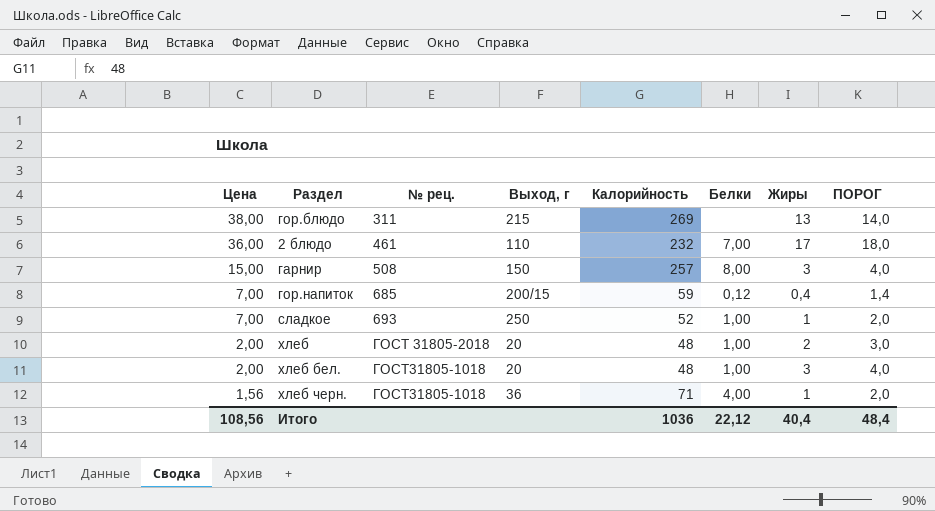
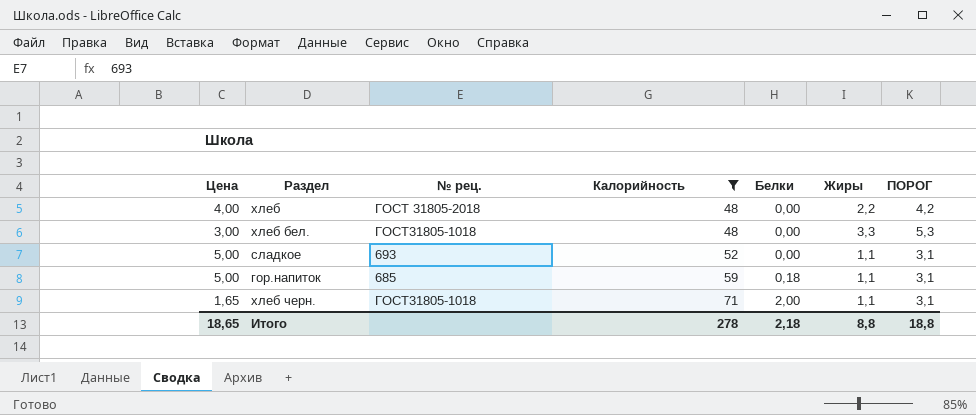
filter: none -> Калорийность <= 71
row order: Цена descending -> Калорийность ascending
column Выход, г | position: 4 -> none
column ПОРОГ | formula: [Жиры] + 1 -> [Жиры] + 2
хлеб | Цена: 2,00 -> 4,00
хлеб | Белки: 1,00 -> 0,00
хлеб | Жиры: 2 -> 2,2
хлеб бел. | Цена: 2,00 -> 3,00
хлеб бел. | Белки: 1,00 -> 0,00
хлеб бел. | Жиры: 3 -> 3,3
сладкое | Цена: 7,00 -> 5,00
сладкое | Белки: 1,00 -> 0,00
сладкое | Жиры: 1 -> 1,1
гор.напиток | Цена: 7,00 -> 5,00
гор.напиток | Белки: 0,12 -> 0,18
гор.напиток | Жиры: 0,4 -> 1,1
хлеб черн. | Цена: 1,56 -> 1,65
хлеб черн. | Белки: 4,00 -> 2,00
хлеб черн. | Жиры: 1 -> 1,1
Итого | Цена: 108,56 -> 18,65
Итого | Калорийность: 1036 -> 278
Итого | Белки: 22,12 -> 2,18
Итого | Жиры: 40,4 -> 8,8
Итого | ПОРОГ: 48,4 -> 18,8

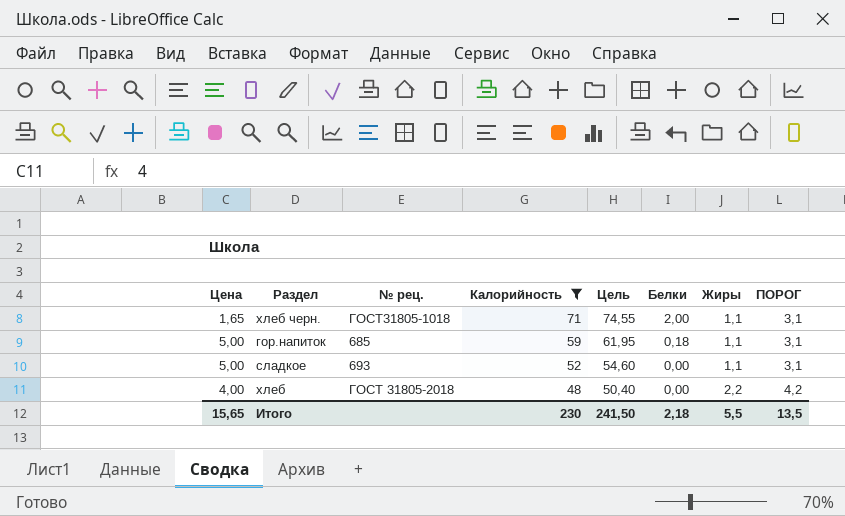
row order: Калорийность ascending -> Калорийность descending
column Цель | formula: none -> [Калорийность] * 1,05
row хлеб бел.: 3,00 | ГОСТ31805-1018 | 48 | 0,00 | 3,3 | 5,3 -> none
Итого | Цена: 18,65 -> 15,65
Итого | Калорийность: 278 -> 230
Итого | Жиры: 8,8 -> 5,5
Итого | ПОРОГ: 18,8 -> 13,5

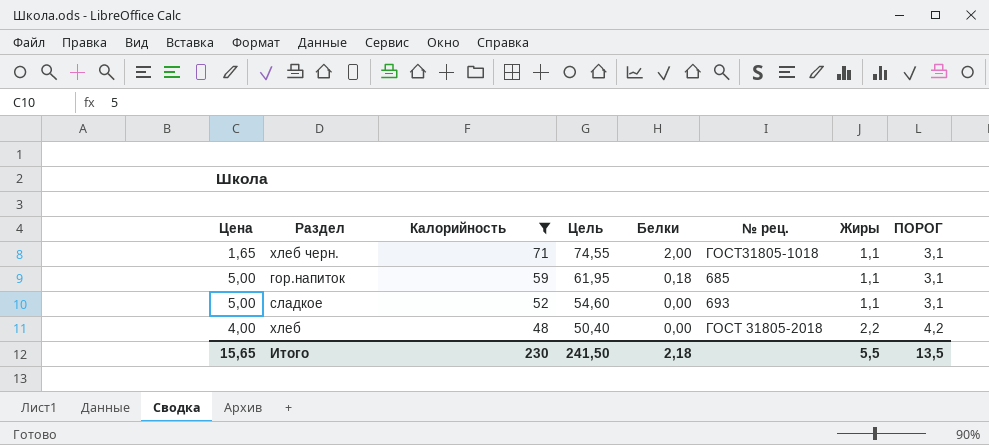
column № рец. | position: 3 -> 6

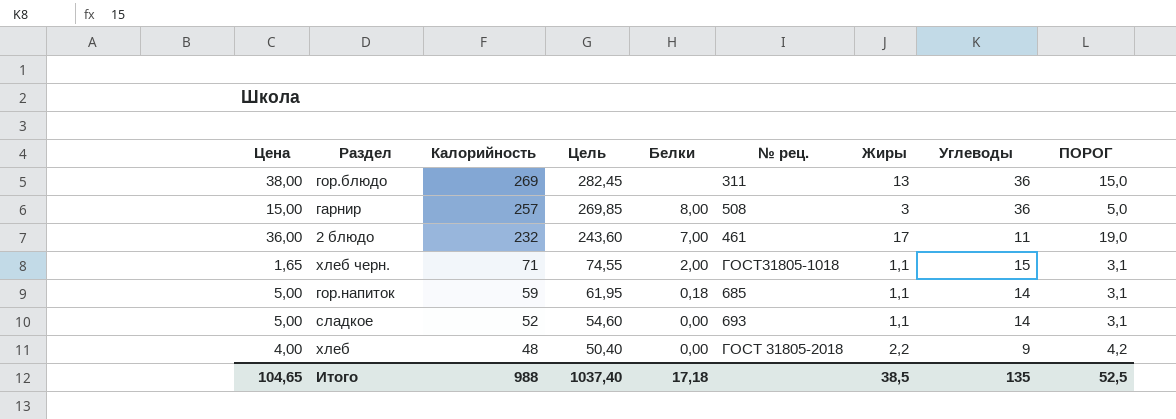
filter: Калорийность <= 71 -> none
column Углеводы | position: none -> 8
Итого | Цена: 15,65 -> 104,65
Итого | Калорийность: 230 -> 988
Итого | Цель: 241,50 -> 1037,40
Итого | Белки: 2,18 -> 17,18
Итого | Жиры: 5,5 -> 38,5
Итого | ПОРОГ: 13,5 -> 52,5

